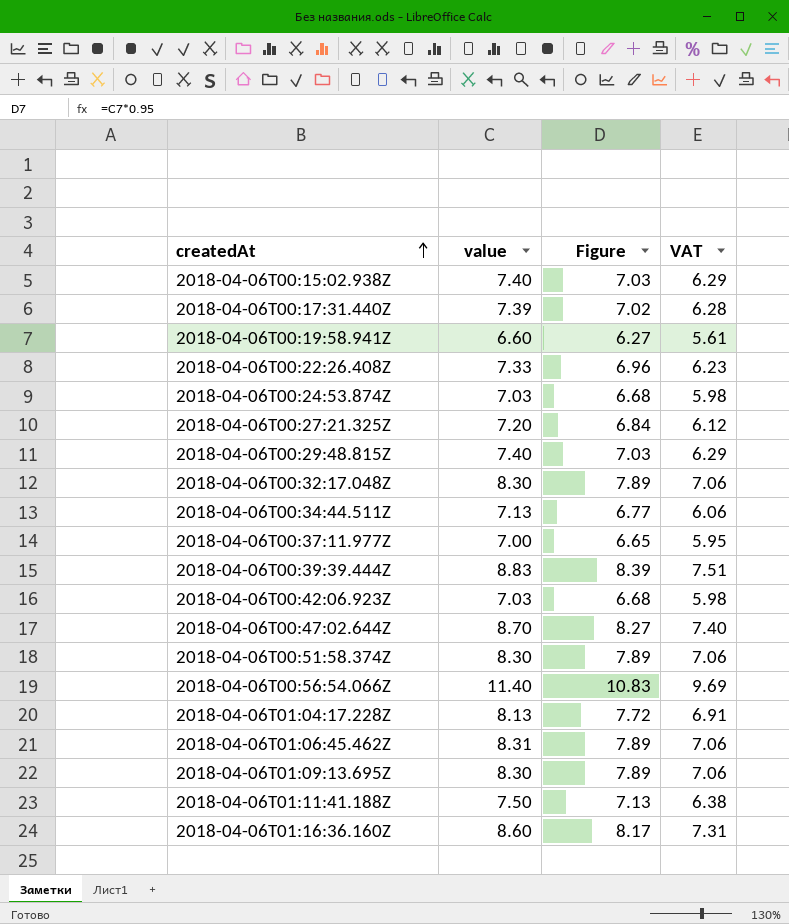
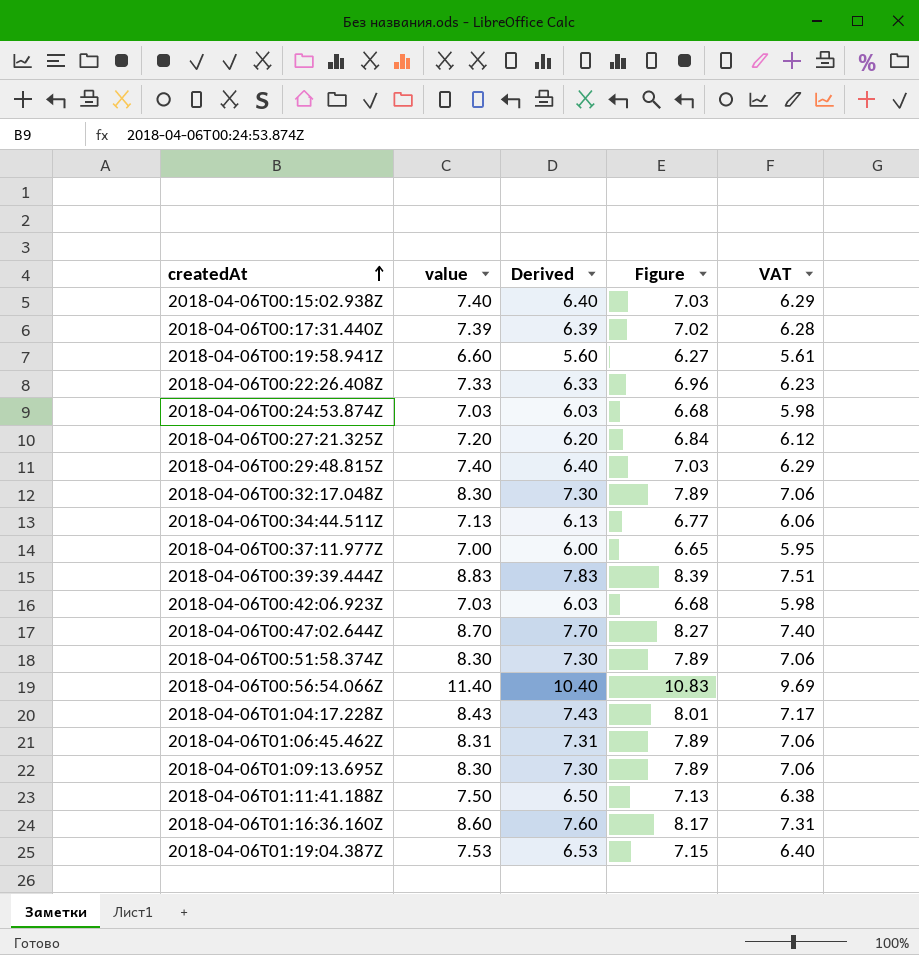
column Derived | formula: none -> [value] - 1
2018-04-06T01:04:17.228Z | value: 8.13 -> 8.43
2018-04-06T01:04:17.228Z | Figure: 7.72 -> 8.01
2018-04-06T01:04:17.228Z | VAT: 6.91 -> 7.17
row 2018-04-06T01:19:04.387Z: none -> 7.53 | 6.53 | 7.15 | 6.40

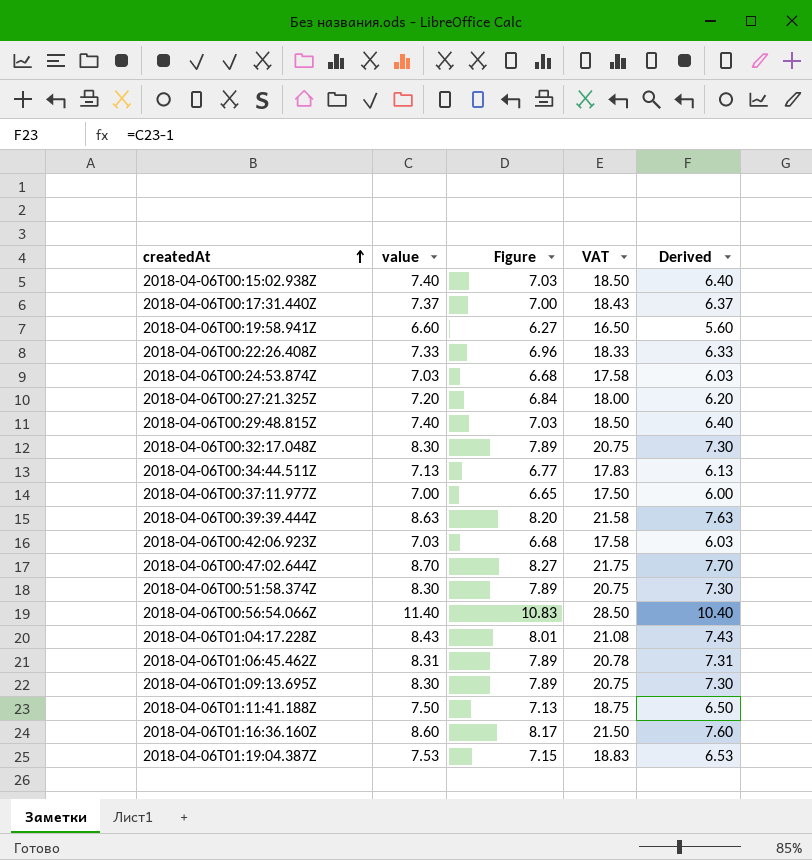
column VAT | formula: [value] * 0.85 -> [value] * 2.5
column Derived | position: 3 -> 5
2018-04-06T00:17:31.440Z | value: 7.39 -> 7.37
2018-04-06T00:17:31.440Z | Figure: 7.02 -> 7.00
2018-04-06T00:17:31.440Z | Derived: 6.39 -> 6.37
2018-04-06T00:39:39.444Z | value: 8.83 -> 8.63
2018-04-06T00:39:39.444Z | Figure: 8.39 -> 8.20
2018-04-06T00:39:39.444Z | Derived: 7.83 -> 7.63

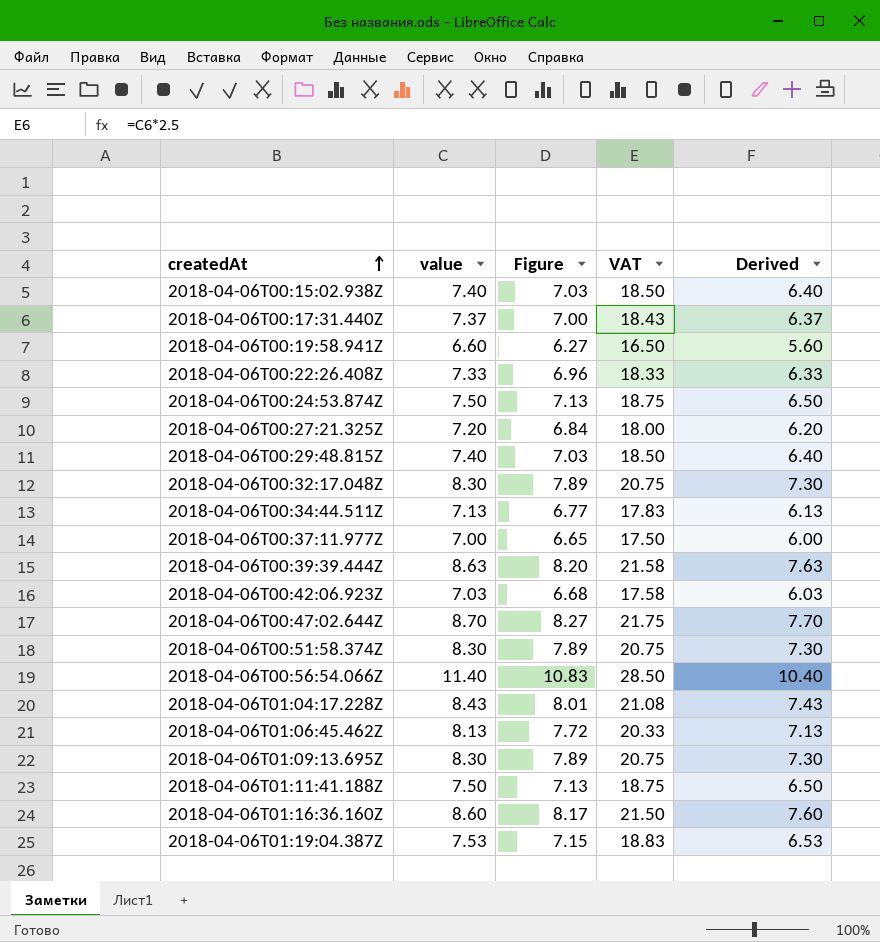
2018-04-06T00:24:53.874Z | value: 7.03 -> 7.50
2018-04-06T00:24:53.874Z | Figure: 6.68 -> 7.13
2018-04-06T00:24:53.874Z | VAT: 17.58 -> 18.75
2018-04-06T00:24:53.874Z | Derived: 6.03 -> 6.50
2018-04-06T01:06:45.462Z | value: 8.31 -> 8.13
2018-04-06T01:06:45.462Z | Figure: 7.89 -> 7.72
2018-04-06T01:06:45.462Z | VAT: 20.78 -> 20.33
2018-04-06T01:06:45.462Z | Derived: 7.31 -> 7.13

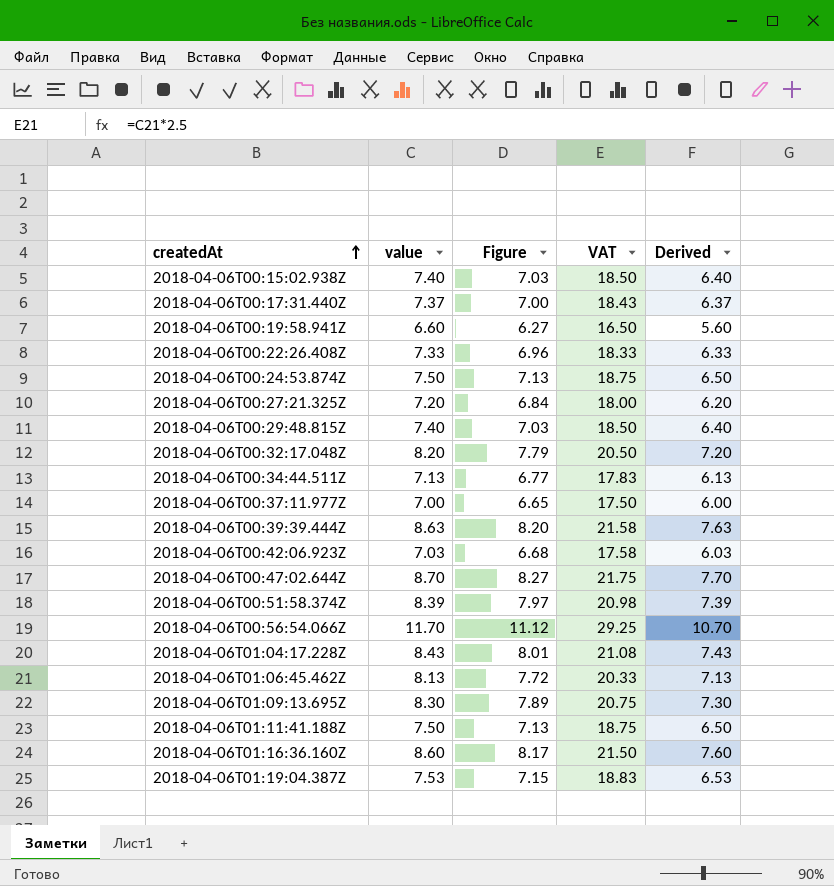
2018-04-06T00:32:17.048Z | value: 8.30 -> 8.20
2018-04-06T00:32:17.048Z | Figure: 7.89 -> 7.79
2018-04-06T00:32:17.048Z | VAT: 20.75 -> 20.50
2018-04-06T00:32:17.048Z | Derived: 7.30 -> 7.20
2018-04-06T00:51:58.374Z | value: 8.30 -> 8.39
2018-04-06T00:51:58.374Z | Figure: 7.89 -> 7.97
2018-04-06T00:51:58.374Z | VAT: 20.75 -> 20.98
2018-04-06T00:51:58.374Z | Derived: 7.30 -> 7.39
2018-04-06T00:56:54.066Z | value: 11.40 -> 11.70
2018-04-06T00:56:54.066Z | Figure: 10.83 -> 11.12
2018-04-06T00:56:54.066Z | VAT: 28.50 -> 29.25
2018-04-06T00:56:54.066Z | Derived: 10.40 -> 10.70

